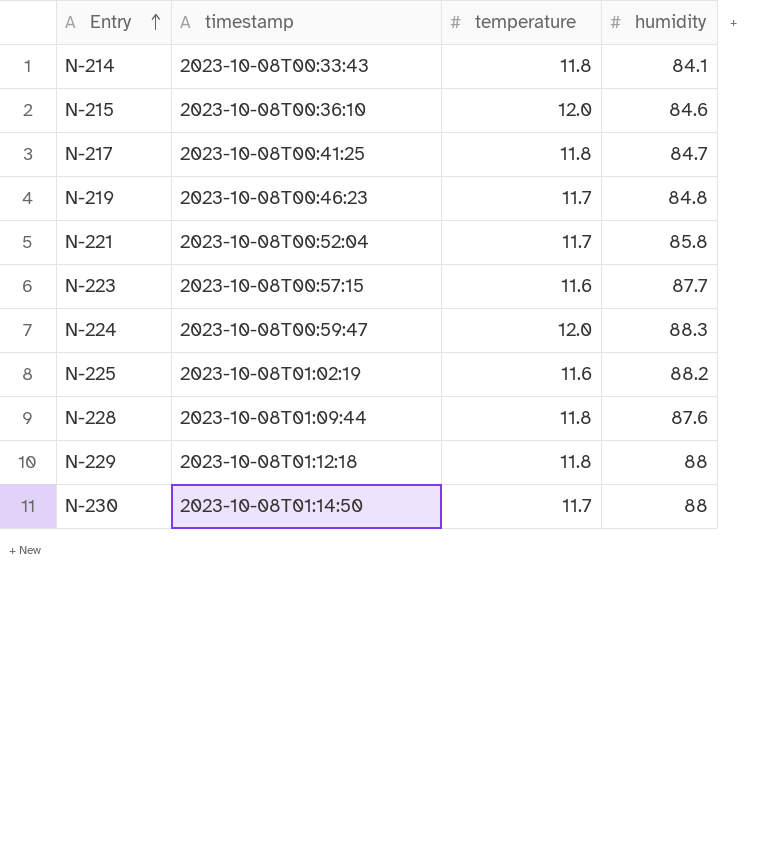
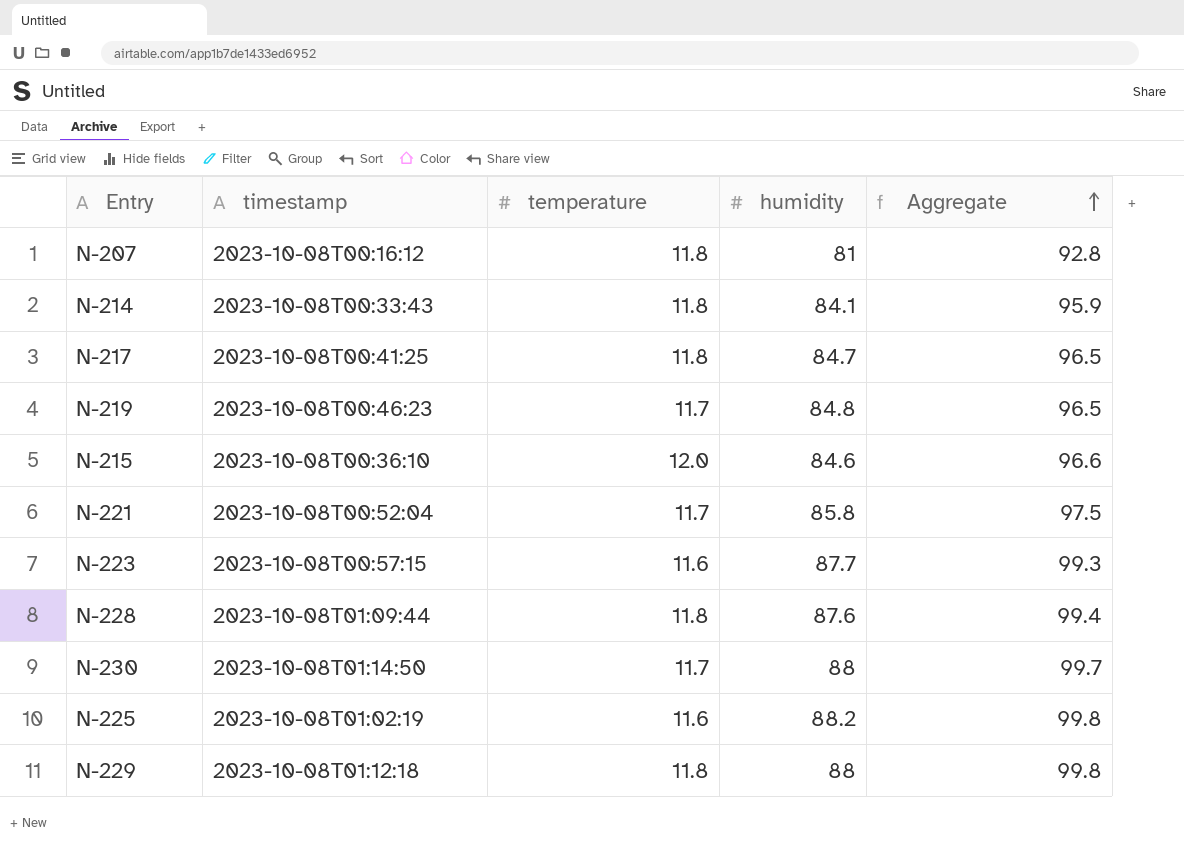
row order: Entry ascending -> Aggregate ascending
column Aggregate | formula: none -> [temperature] + [humidity]
row N-224: 2023-10-08T00:59:47 | 12.0 | 88.3 -> none
row N-207: none -> 2023-10-08T00:16:12 | 11.8 | 81 | 92.8

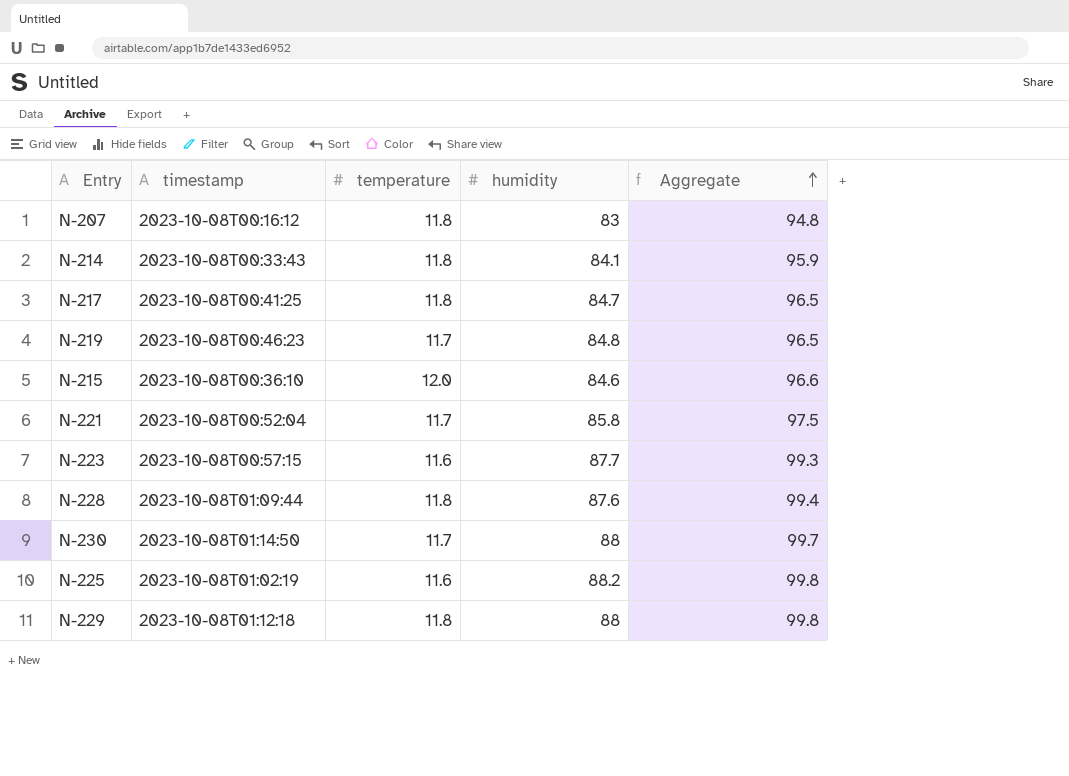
N-207 | humidity: 81 -> 83
N-207 | Aggregate: 92.8 -> 94.8

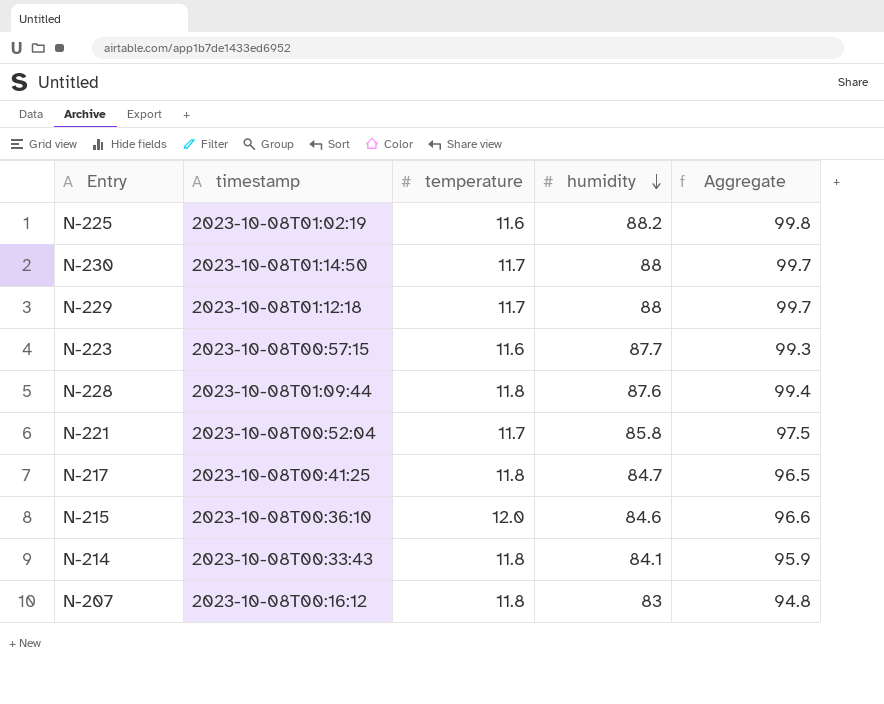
row order: Aggregate ascending -> humidity descending
row N-219: 2023-10-08T00:46:23 | 11.7 | 84.8 | 96.5 -> none
N-229 | temperature: 11.8 -> 11.7
N-229 | Aggregate: 99.8 -> 99.7

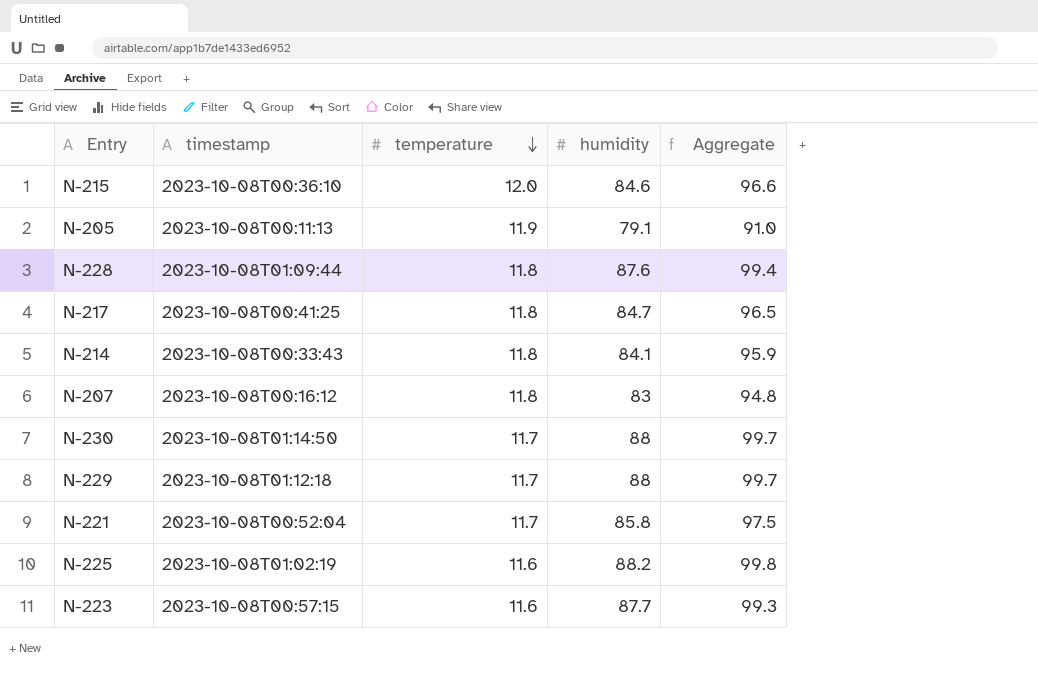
row order: humidity descending -> temperature descending
row N-205: none -> 2023-10-08T00:11:13 | 11.9 | 79.1 | 91.0

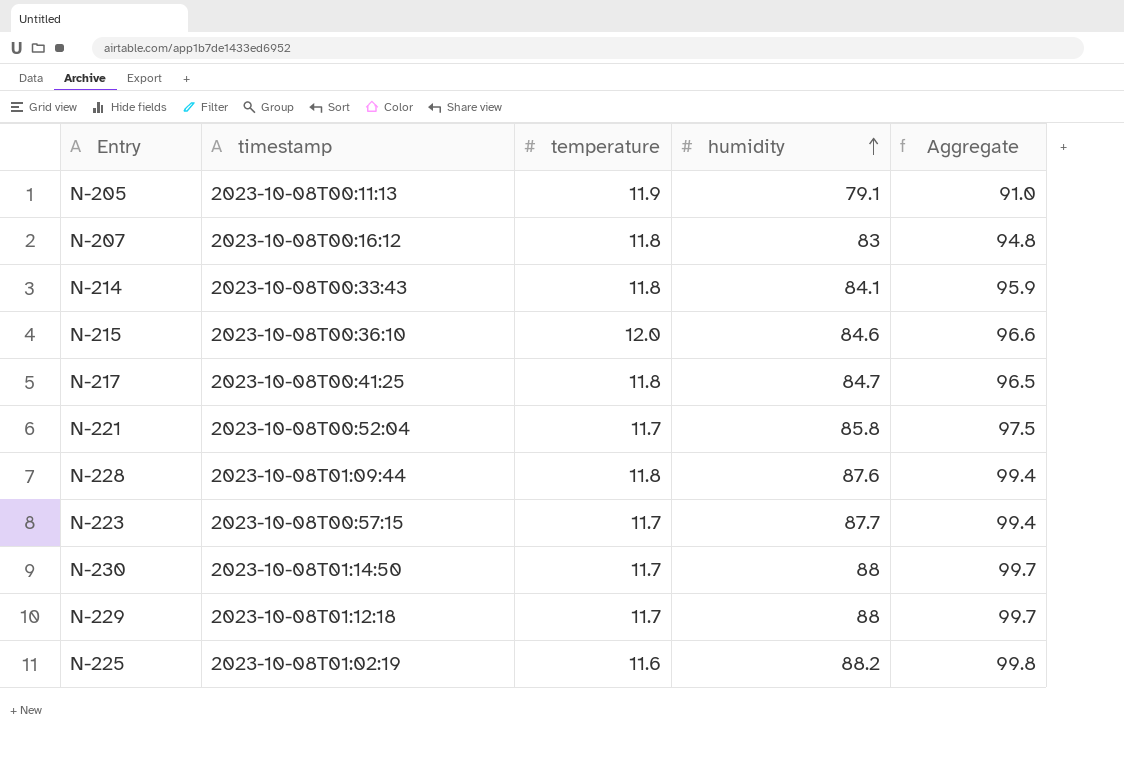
row order: temperature descending -> humidity ascending
N-223 | temperature: 11.6 -> 11.7
N-223 | Aggregate: 99.3 -> 99.4

